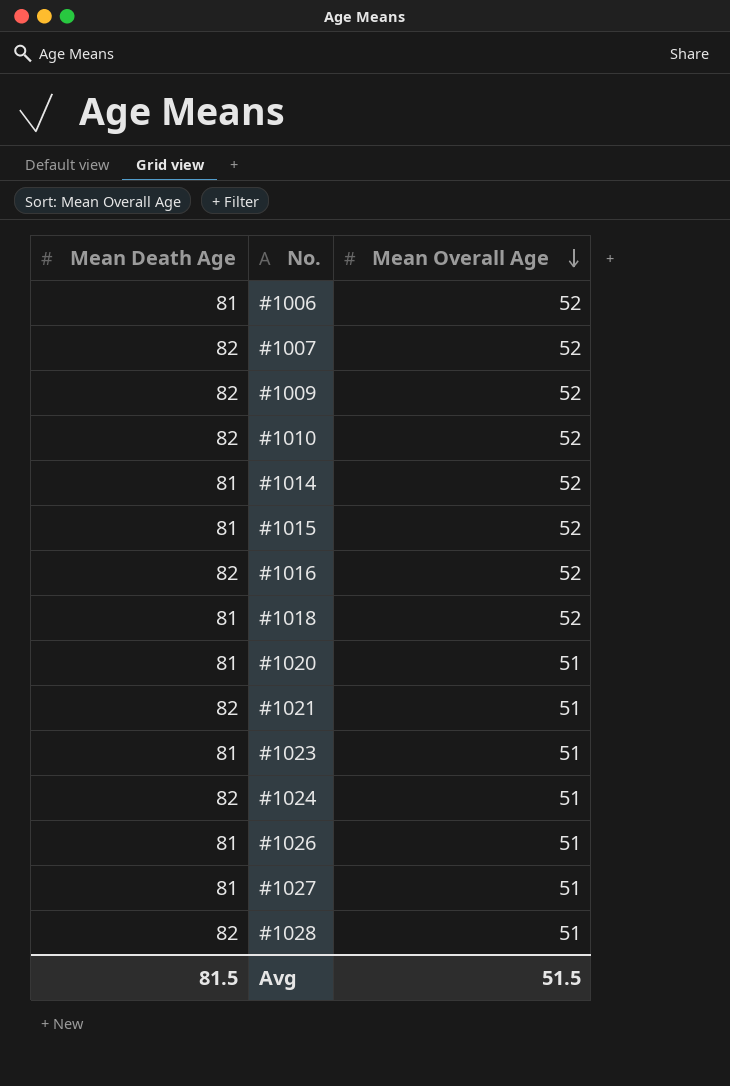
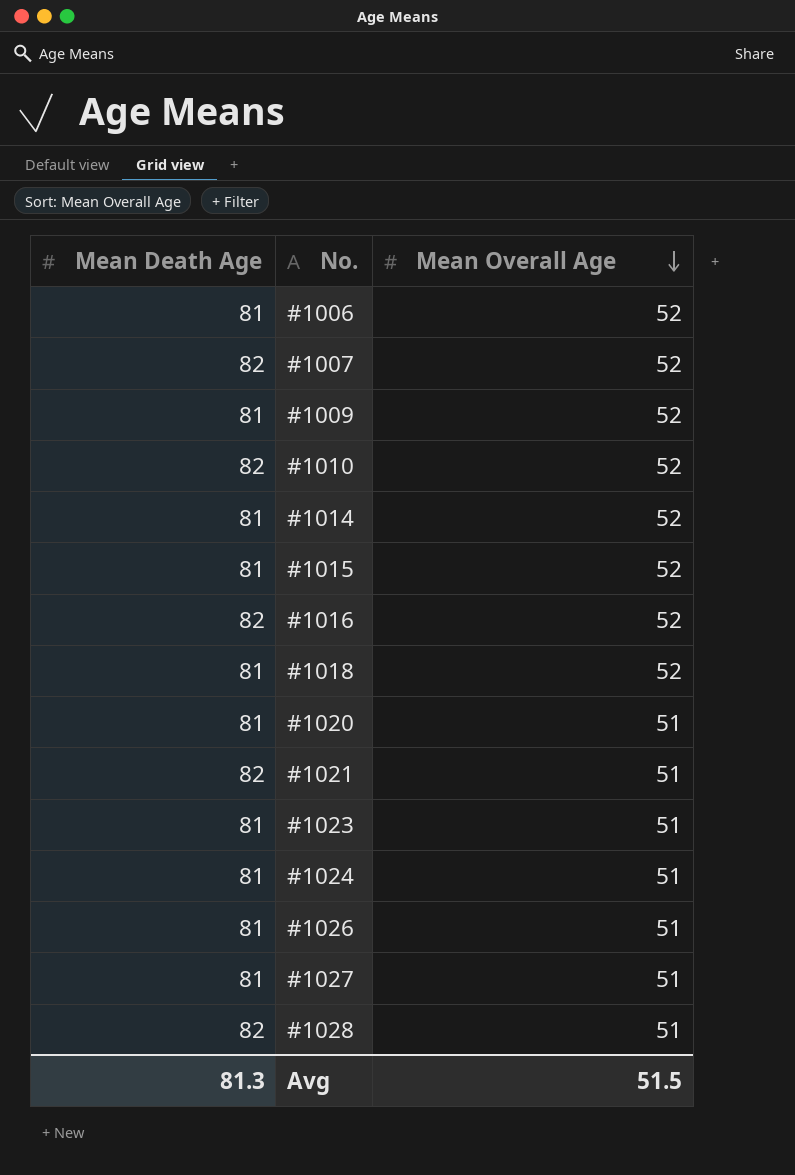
#1009 | Mean Death Age: 82 -> 81
#1024 | Mean Death Age: 82 -> 81
Avg | Mean Death Age: 81.5 -> 81.3

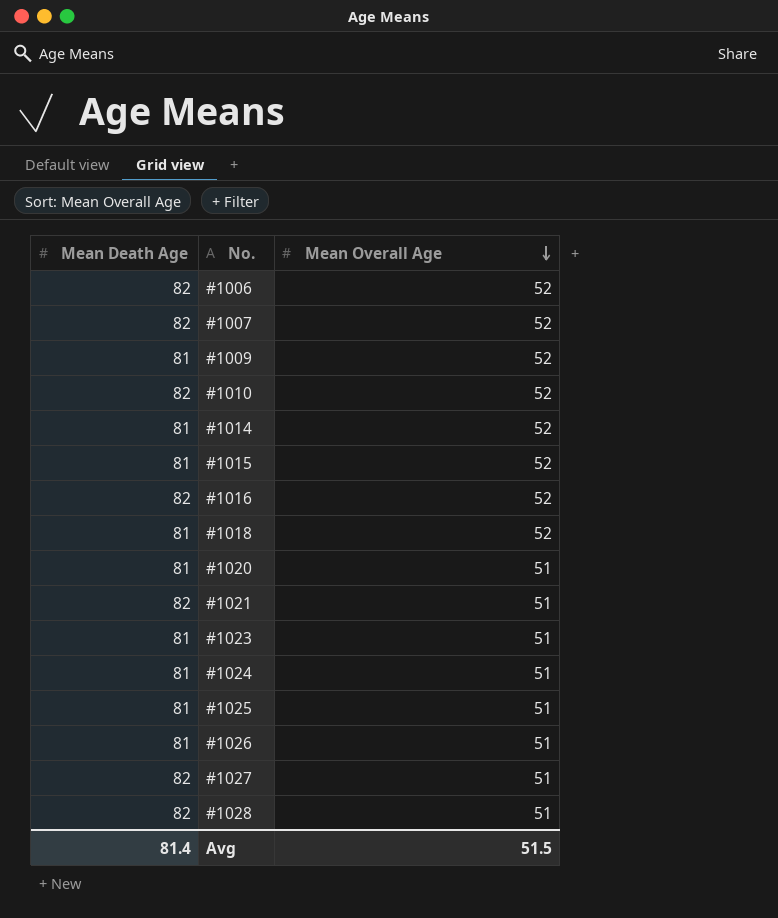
#1006 | Mean Death Age: 81 -> 82
row #1025: none -> 81 | 51
#1027 | Mean Death Age: 81 -> 82
Avg | Mean Death Age: 81.3 -> 81.4

